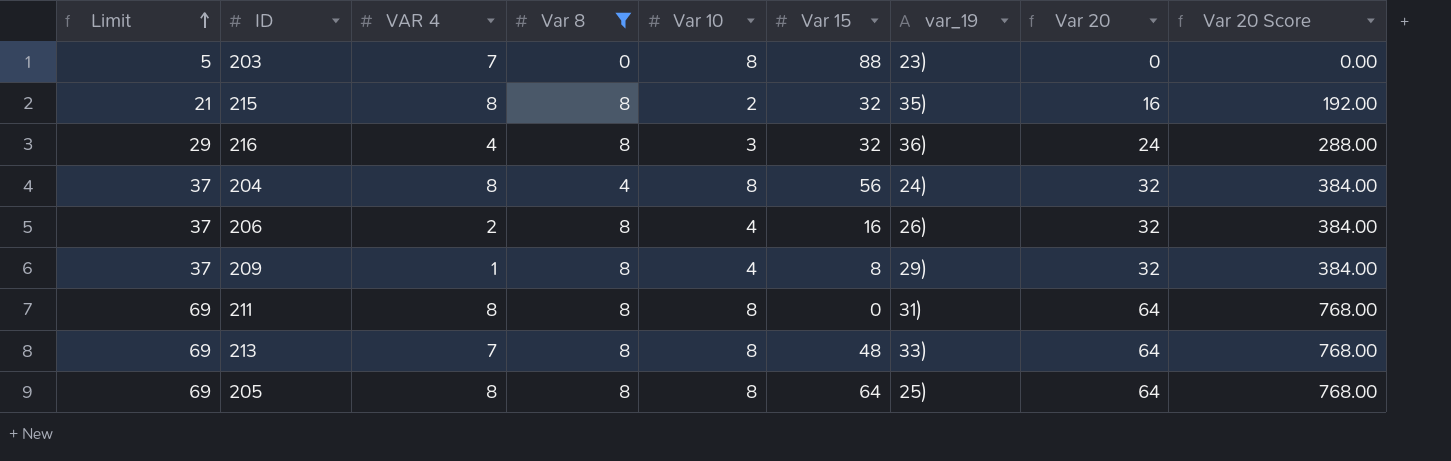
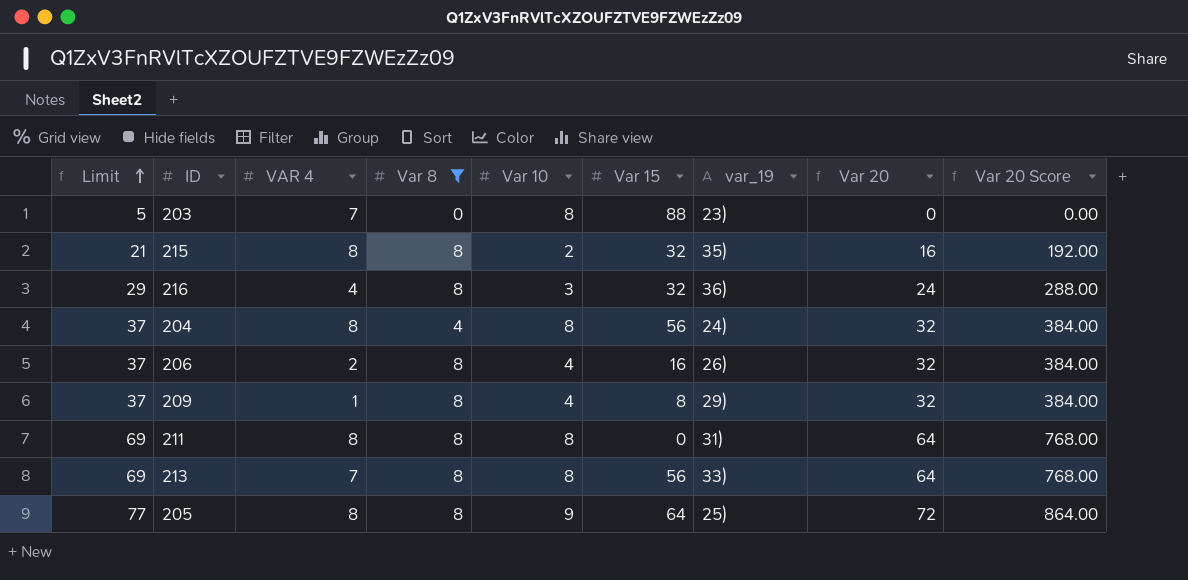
213 | Var 15: 48 -> 56
205 | Limit: 69 -> 77
205 | Var 10: 8 -> 9
205 | Var 20: 64 -> 72
205 | Var 20 Score: 768.00 -> 864.00

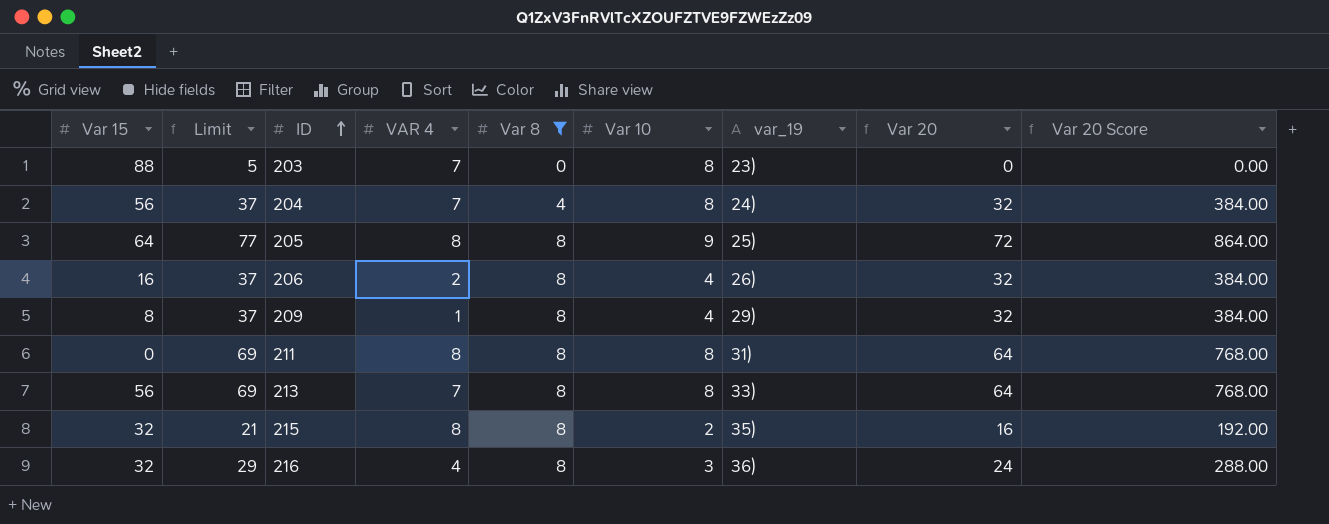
row order: Limit ascending -> ID ascending
column Var 15 | position: 6 -> 1
204 | VAR 4: 8 -> 7

